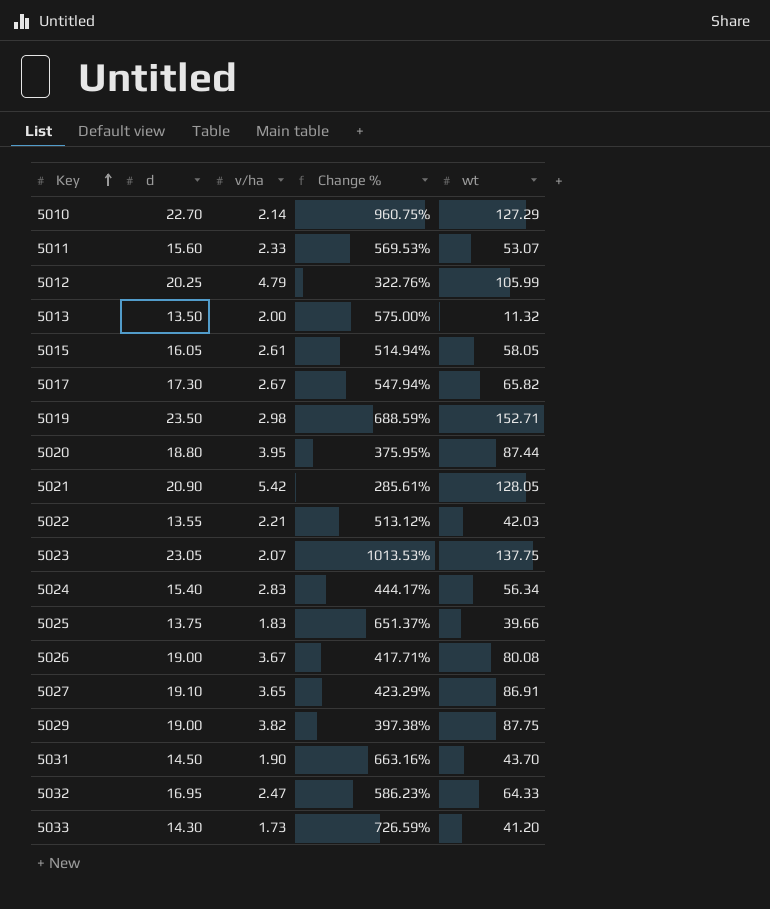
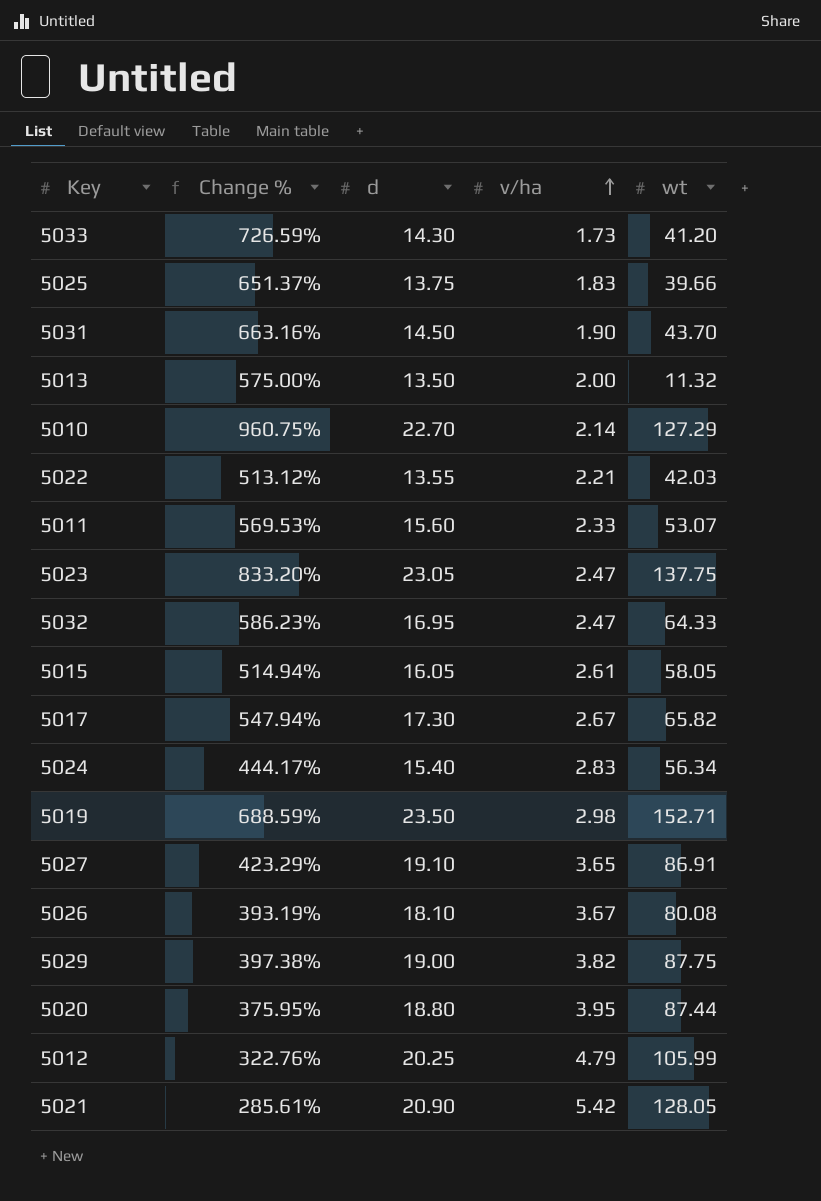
row order: Key ascending -> v/ha ascending
column Change % | position: 4 -> 2
5023 | Change %: 1013.53% -> 833.20%
5023 | v/ha: 2.07 -> 2.47
5026 | Change %: 417.71% -> 393.19%
5026 | d: 19.00 -> 18.10

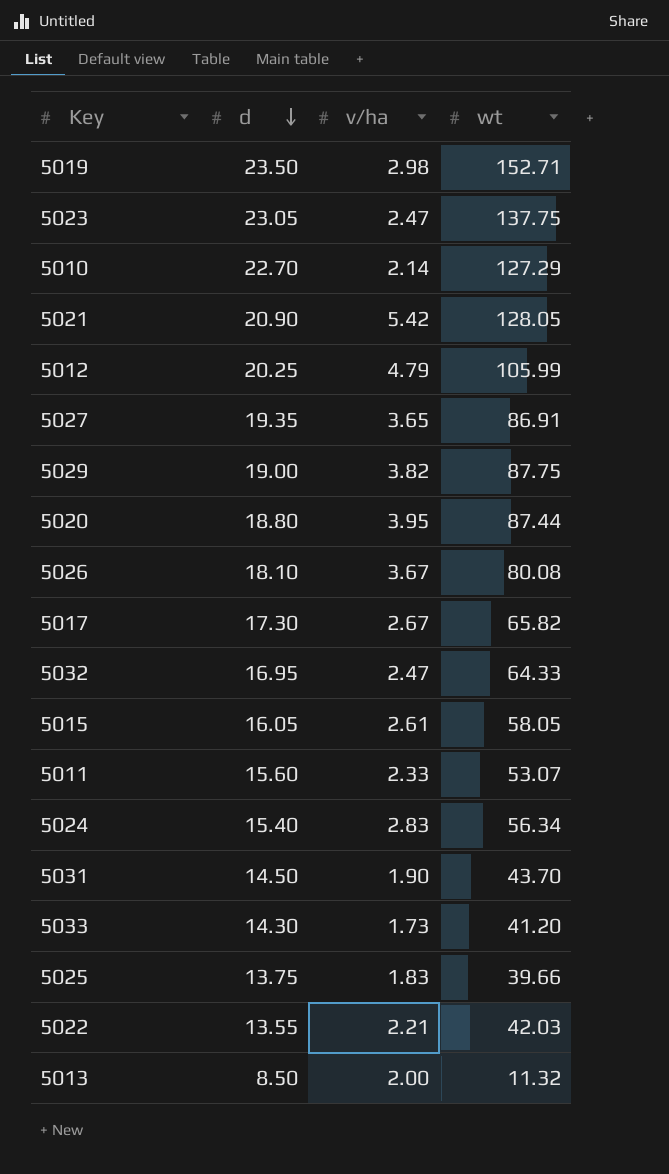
row order: v/ha ascending -> d descending
column Change % | formula: ([d] - [v/ha]) / [v/ha] -> none
5027 | d: 19.10 -> 19.35
5013 | d: 13.50 -> 8.50

